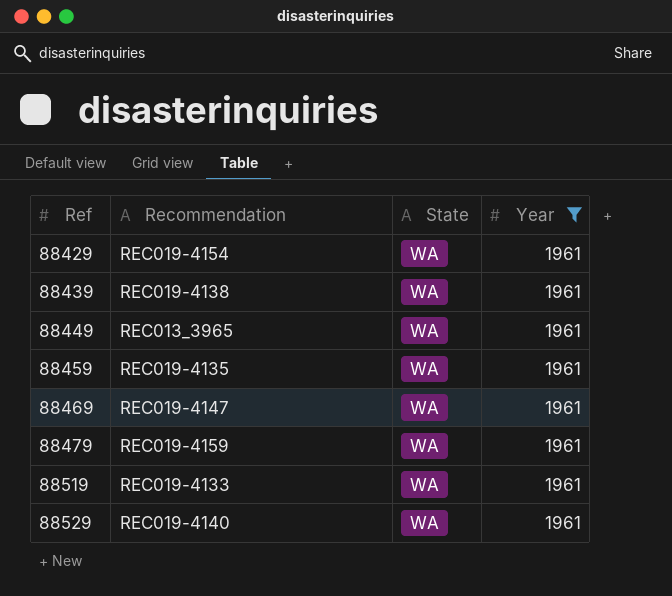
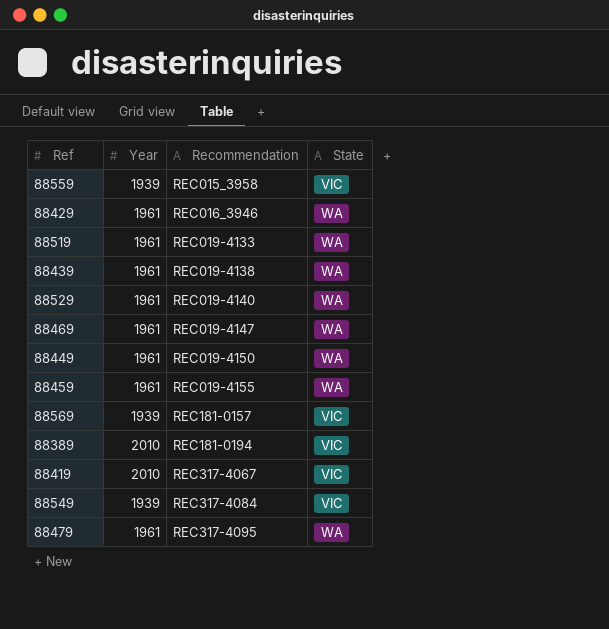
filter: Year = 1961 -> none
row order: Ref ascending -> Recommendation ascending
column Year | position: 4 -> 2
88429 | Recommendation: REC019-4154 -> REC016_3946
88449 | Recommendation: REC013_3965 -> REC019-4150
88459 | Recommendation: REC019-4135 -> REC019-4155
88479 | Recommendation: REC019-4159 -> REC317-4095

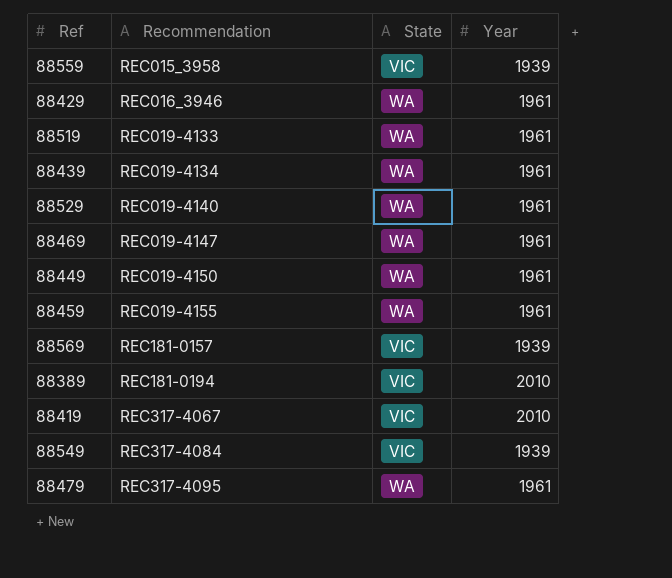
column Year | position: 2 -> 4
88439 | Recommendation: REC019-4138 -> REC019-4134

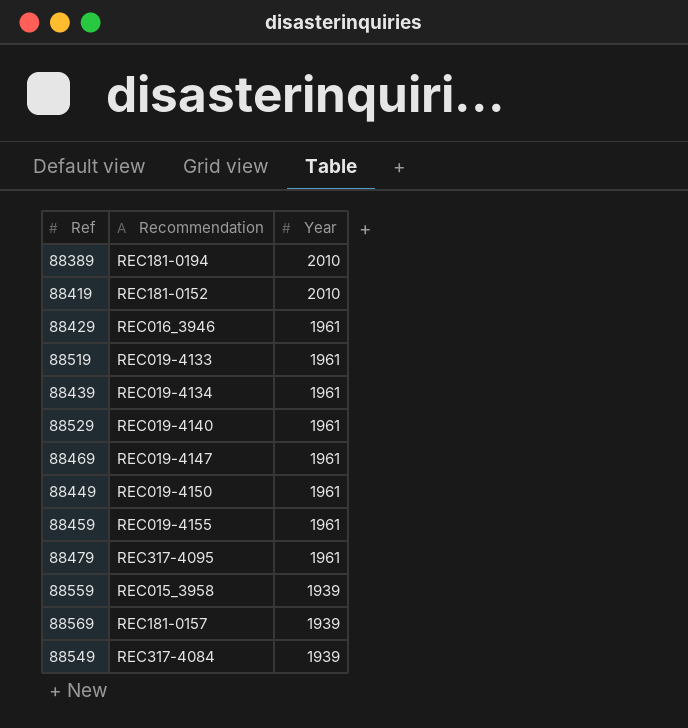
row order: Recommendation ascending -> Year descending
column State | position: 3 -> none
88419 | Recommendation: REC317-4067 -> REC181-0152

